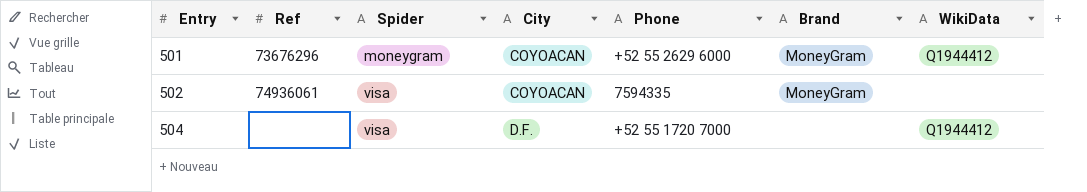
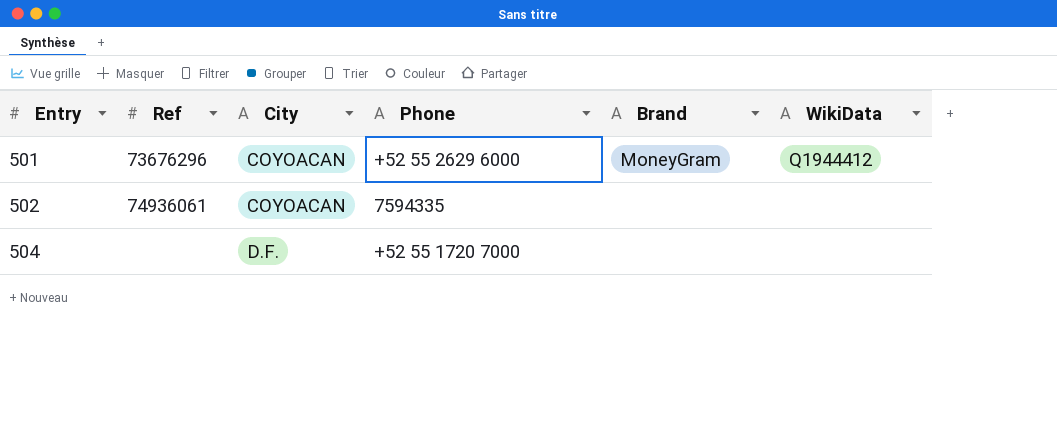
column Spider | position: 3 -> none
502 | Brand: MoneyGram -> none
504 | WikiData: Q1944412 -> none

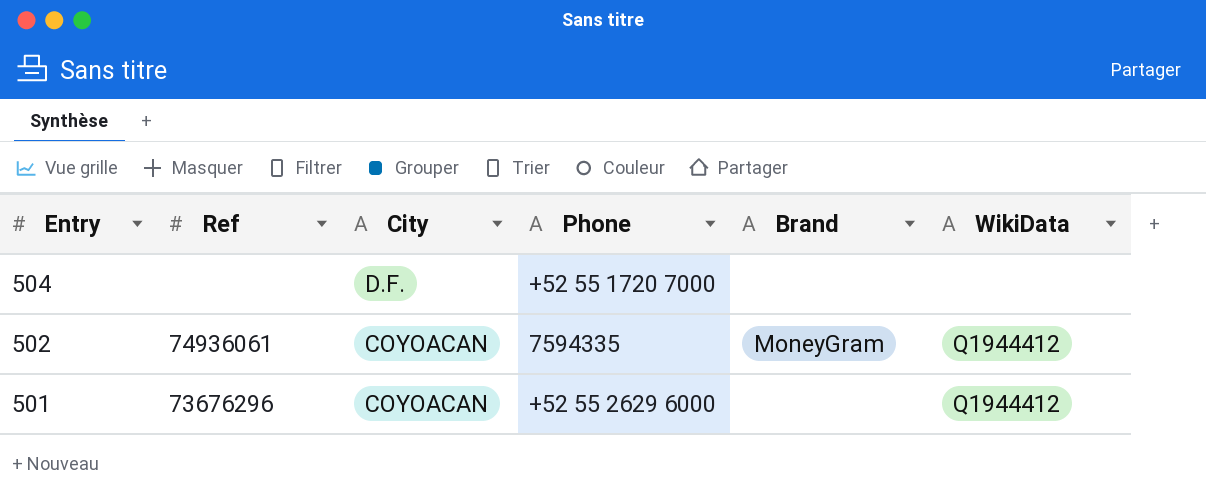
row order: Entry ascending -> Entry descending
502 | Brand: none -> MoneyGram
502 | WikiData: none -> Q1944412
501 | Brand: MoneyGram -> none

